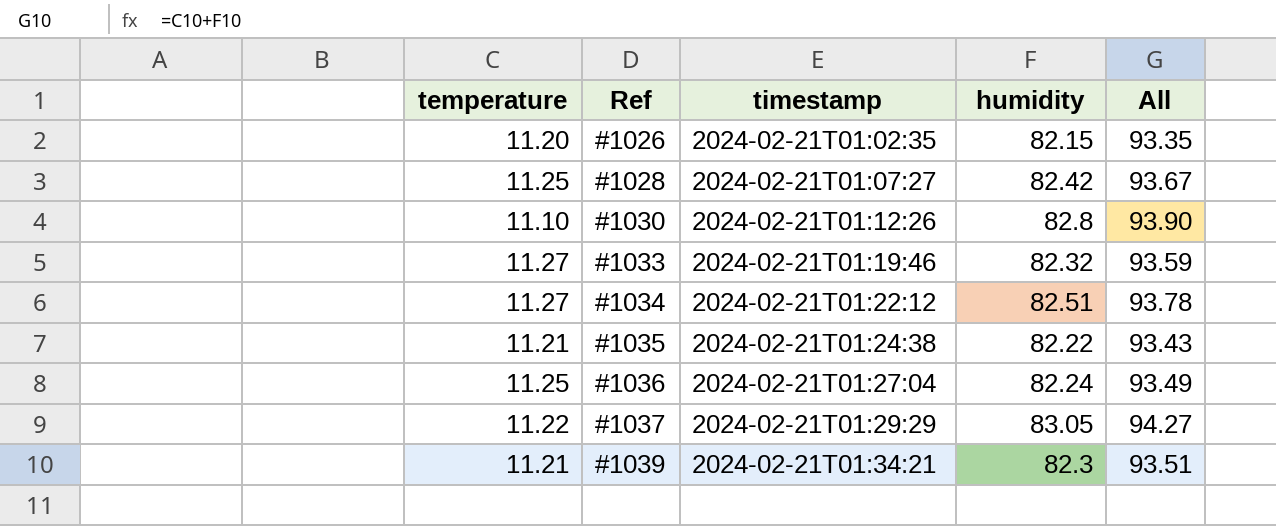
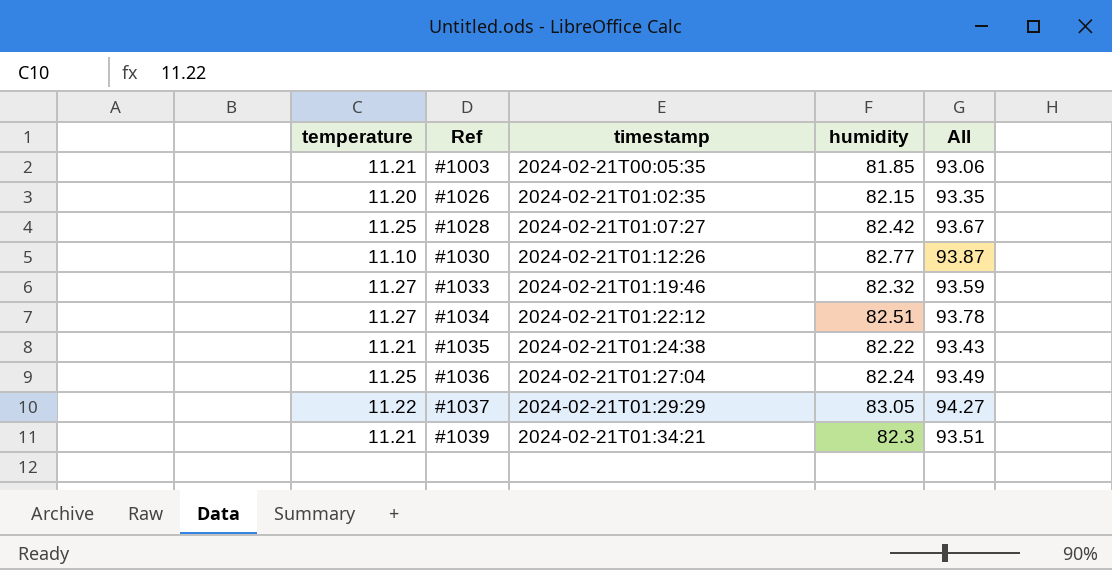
row #1003: none -> 11.21 | 2024-02-21T00:05:35 | 81.85 | 93.06
#1030 | humidity: 82.8 -> 82.77
#1030 | All: 93.90 -> 93.87

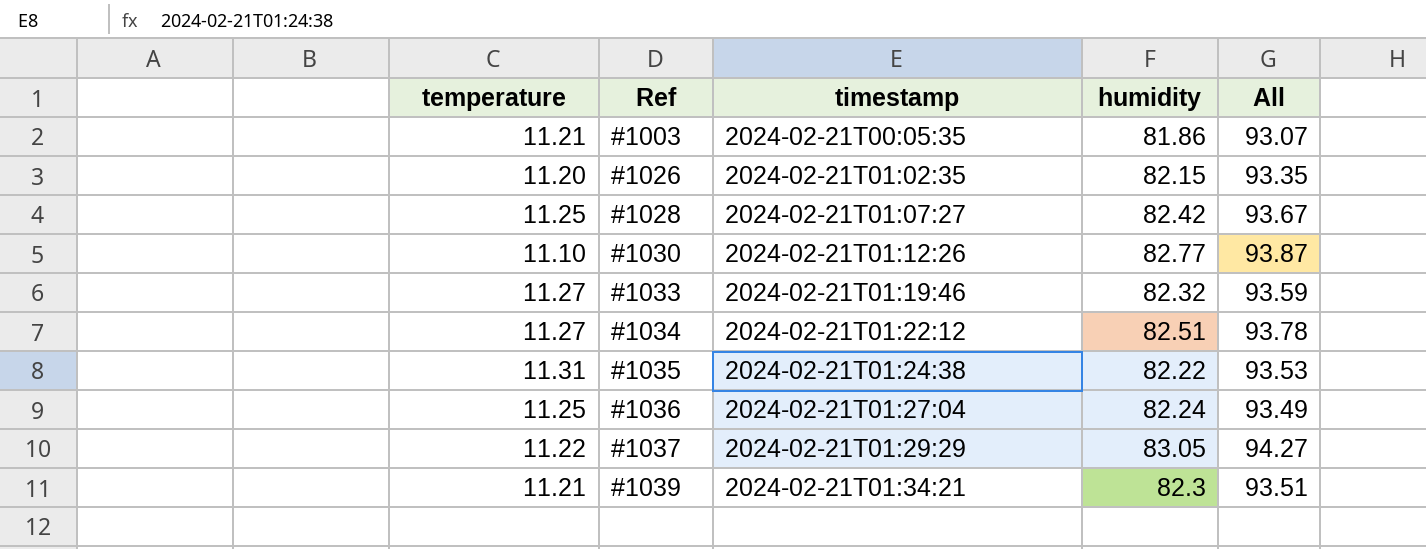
#1003 | humidity: 81.85 -> 81.86
#1003 | All: 93.06 -> 93.07
#1035 | temperature: 11.21 -> 11.31
#1035 | All: 93.43 -> 93.53

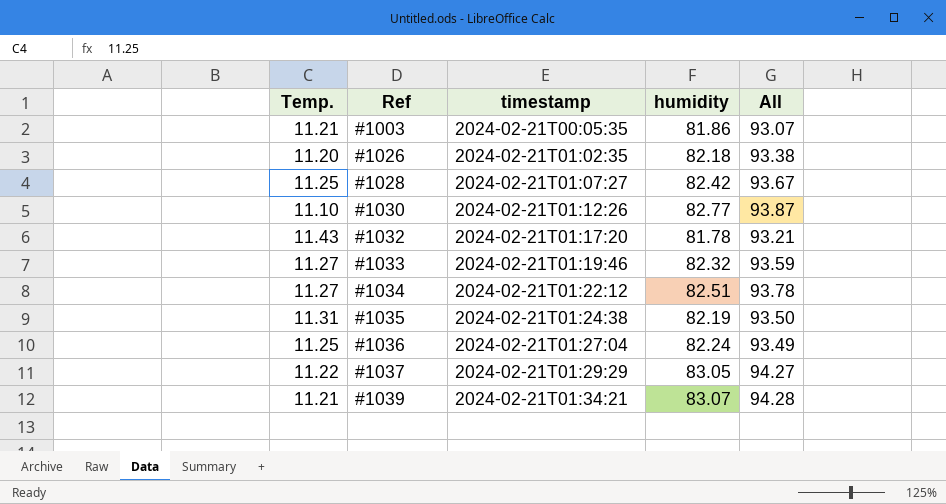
column name: temperature -> Temp.
#1026 | humidity: 82.15 -> 82.18
#1026 | All: 93.35 -> 93.38
row #1032: none -> 11.43 | 2024-02-21T01:17:20 | 81.78 | 93.21
#1035 | humidity: 82.22 -> 82.19
#1035 | All: 93.53 -> 93.50
#1039 | humidity: 82.3 -> 83.07
#1039 | All: 93.51 -> 94.28

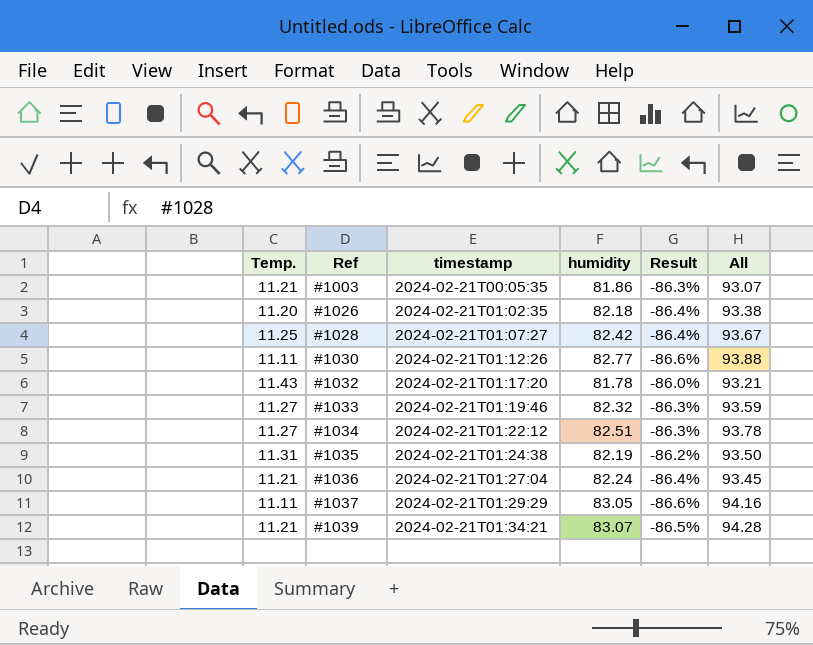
column Result | formula: none -> ([Temp.] - [humidity]) / [humidity]
#1030 | Temp.: 11.10 -> 11.11
#1030 | All: 93.87 -> 93.88
#1036 | Temp.: 11.25 -> 11.21
#1036 | All: 93.49 -> 93.45
#1037 | Temp.: 11.22 -> 11.11
#1037 | All: 94.27 -> 94.16

